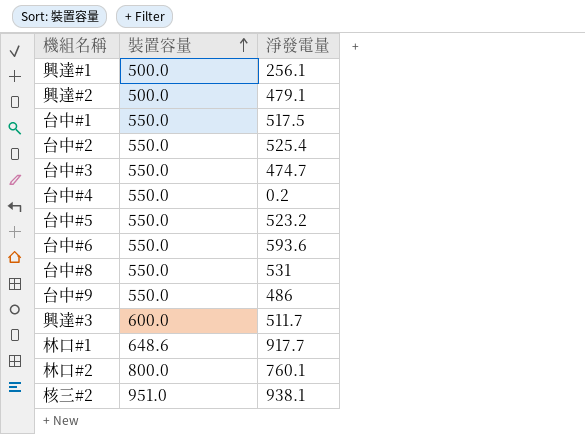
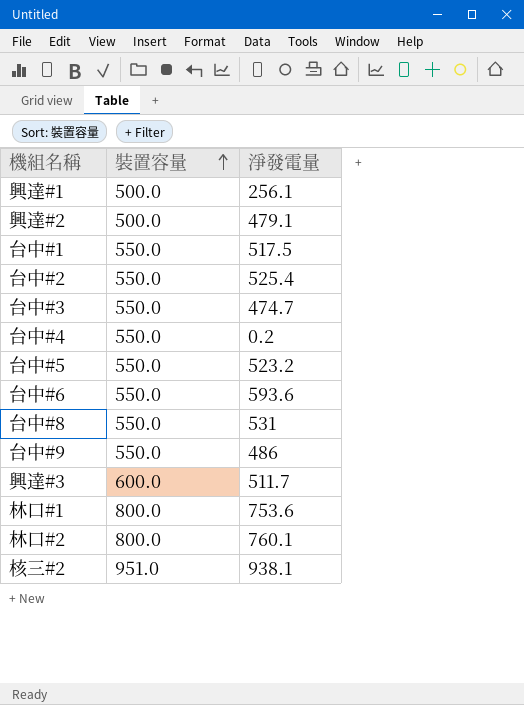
林口#1 | 裝置容量: 648.6 -> 800.0
林口#1 | 淨發電量: 917.7 -> 753.6

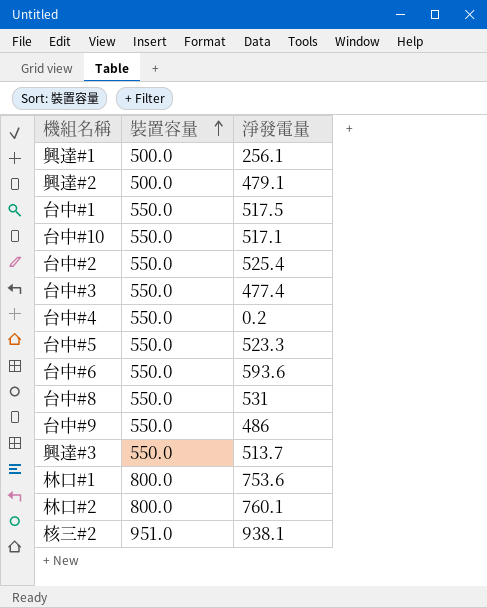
row 台中#10: none -> 550.0 | 517.1
台中#3 | 淨發電量: 474.7 -> 477.4
台中#5 | 淨發電量: 523.2 -> 523.3
興達#3 | 裝置容量: 600.0 -> 550.0
興達#3 | 淨發電量: 511.7 -> 513.7

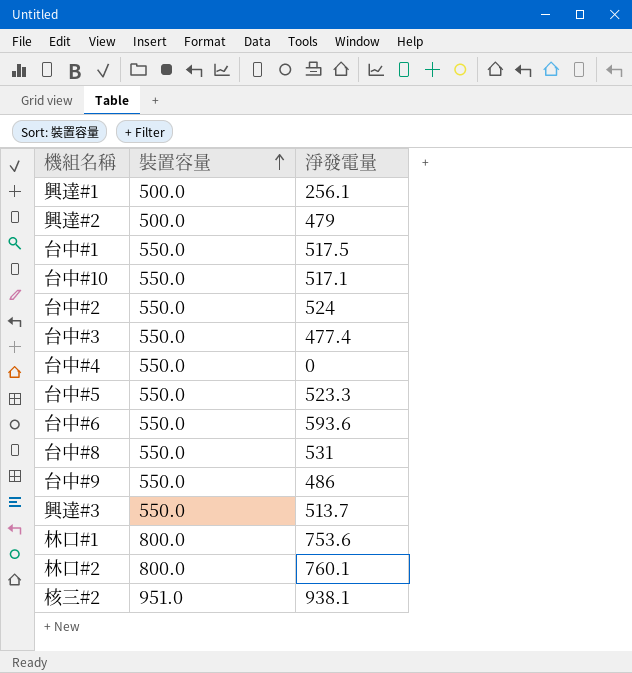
興達#2 | 淨發電量: 479.1 -> 479
台中#2 | 淨發電量: 525.4 -> 524
台中#4 | 淨發電量: 0.2 -> 0

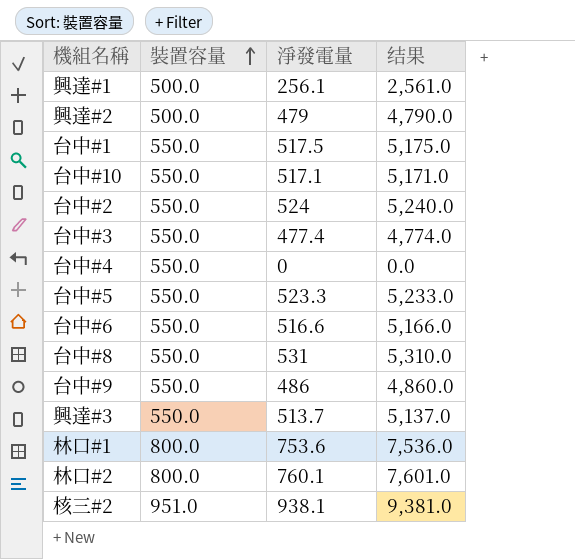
column 结果 | formula: none -> [淨發電量] * 10
台中#6 | 淨發電量: 593.6 -> 516.6

